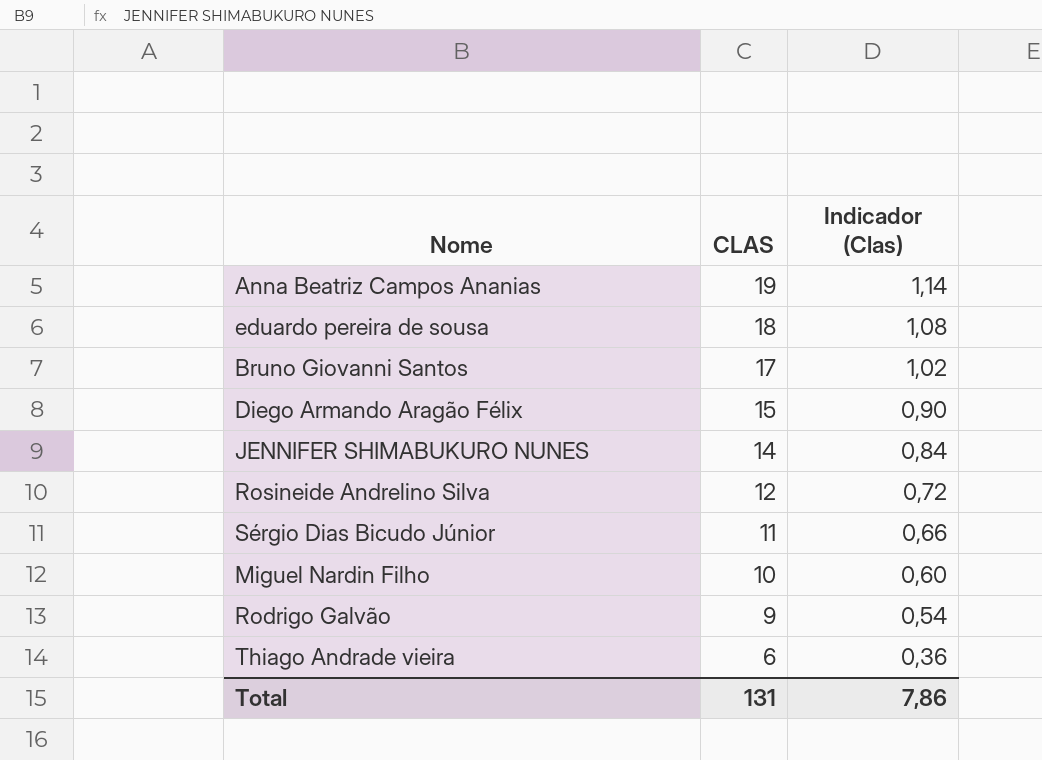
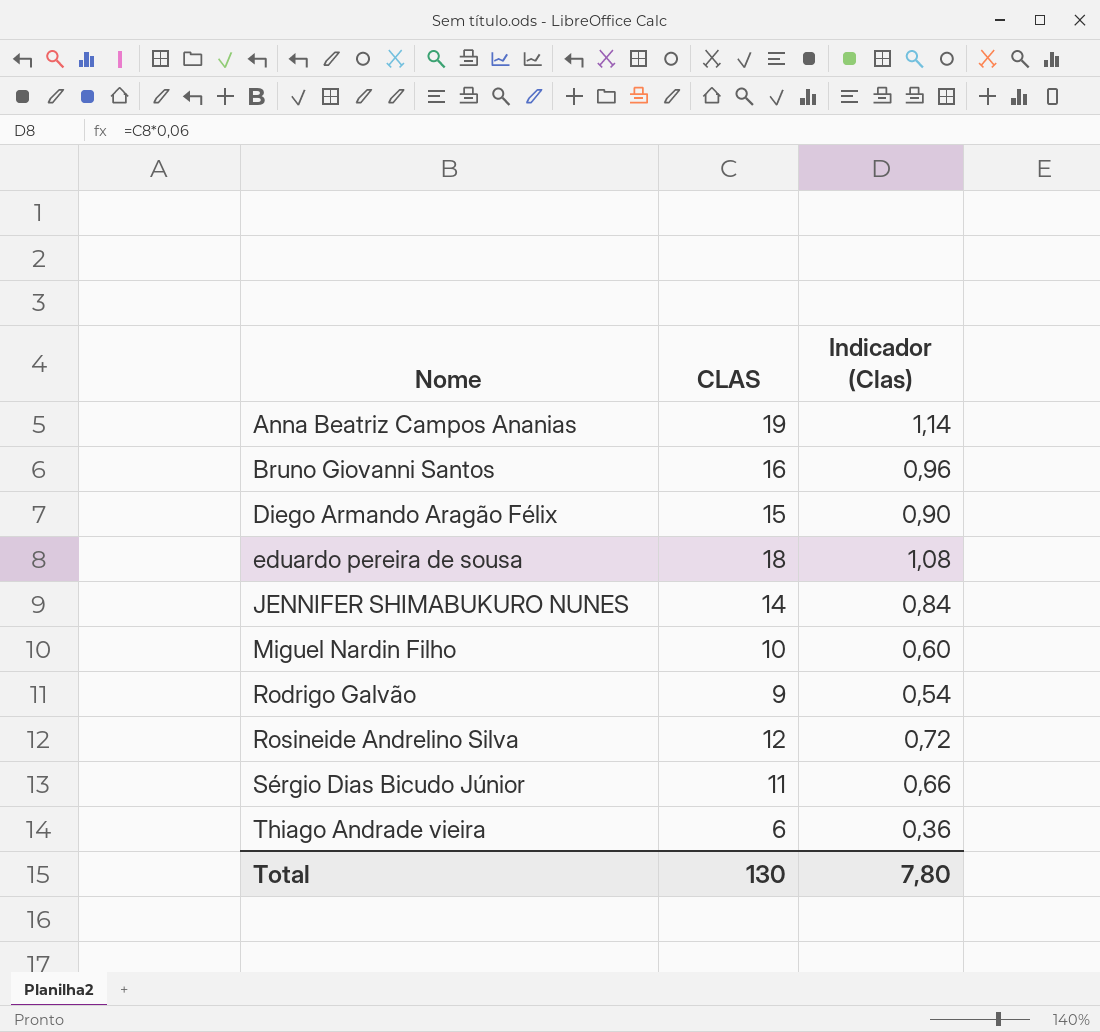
row order: CLAS descending -> Nome ascending
Bruno Giovanni Santos | CLAS: 17 -> 16
Bruno Giovanni Santos | Indicador (Clas): 1,02 -> 0,96
Total | CLAS: 131 -> 130
Total | Indicador (Clas): 7,86 -> 7,80

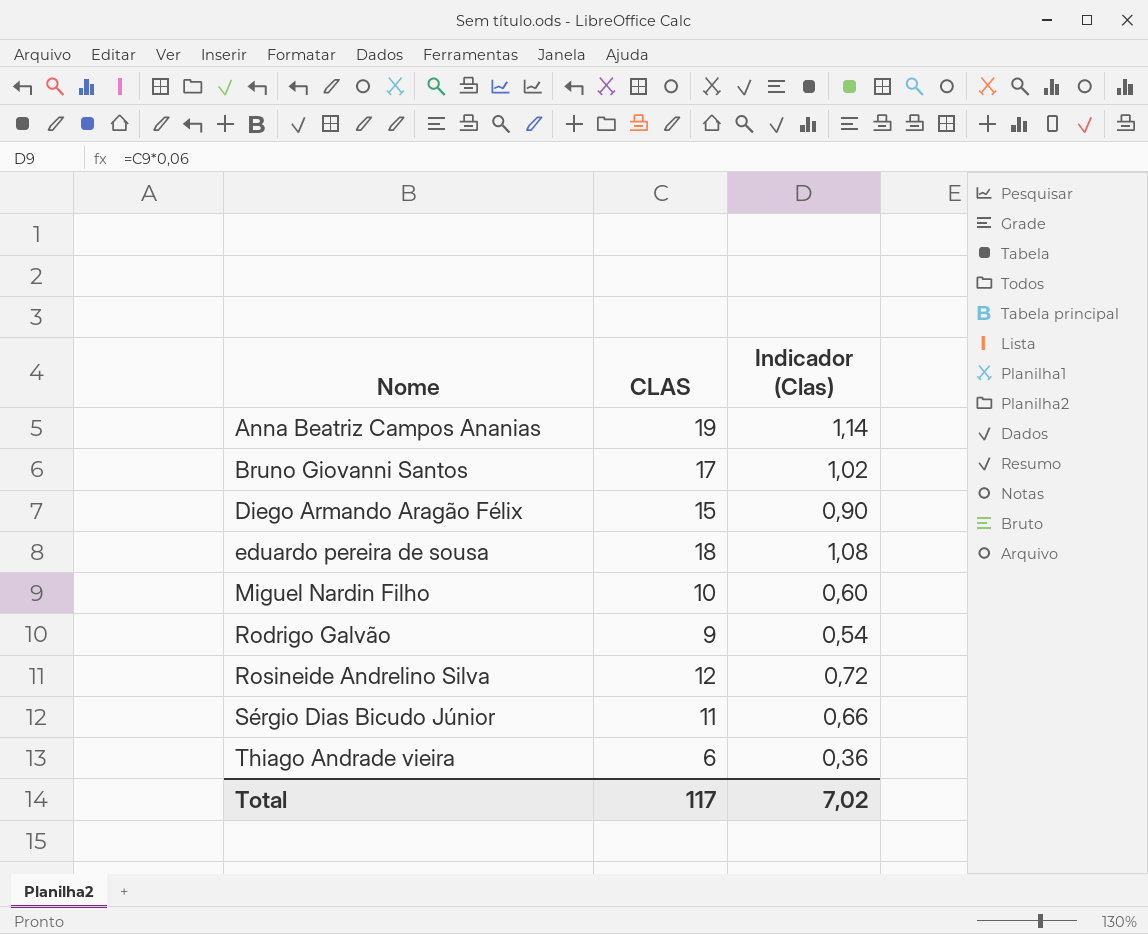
row JENNIFER SHIMABUKURO NUNES: 14 | 0,84 -> none
Bruno Giovanni Santos | CLAS: 16 -> 17
Bruno Giovanni Santos | Indicador (Clas): 0,96 -> 1,02
Total | CLAS: 130 -> 117
Total | Indicador (Clas): 7,80 -> 7,02

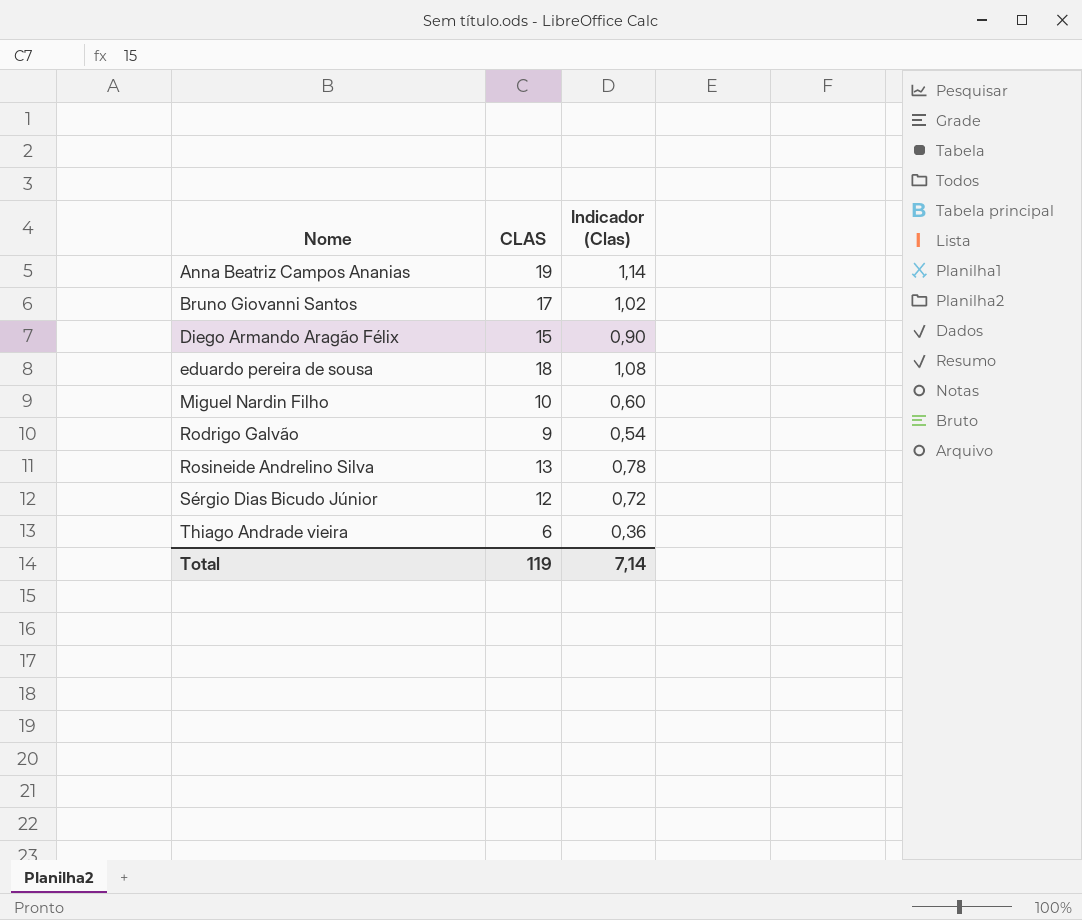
Rosineide Andrelino Silva | CLAS: 12 -> 13
Rosineide Andrelino Silva | Indicador (Clas): 0,72 -> 0,78
Sérgio Dias Bicudo Júnior | CLAS: 11 -> 12
Sérgio Dias Bicudo Júnior | Indicador (Clas): 0,66 -> 0,72
Total | CLAS: 117 -> 119
Total | Indicador (Clas): 7,02 -> 7,14

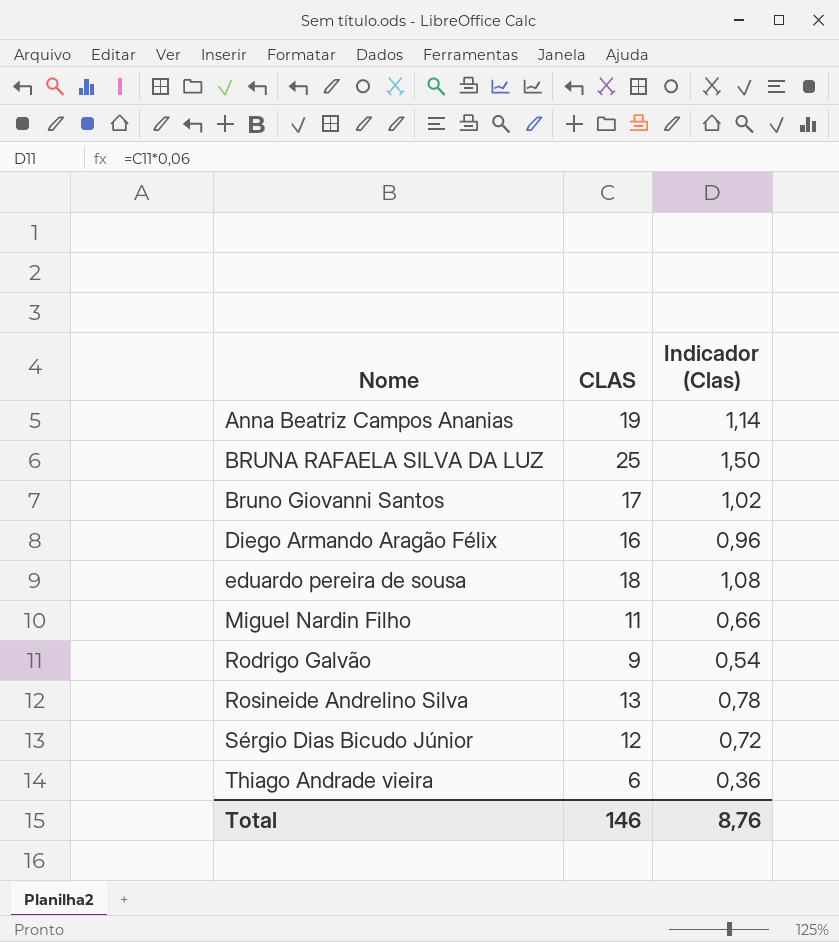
row BRUNA RAFAELA SILVA DA LUZ: none -> 25 | 1,50
Diego Armando Aragão Félix | CLAS: 15 -> 16
Diego Armando Aragão Félix | Indicador (Clas): 0,90 -> 0,96
Miguel Nardin Filho | CLAS: 10 -> 11
Miguel Nardin Filho | Indicador (Clas): 0,60 -> 0,66
Total | CLAS: 119 -> 146
Total | Indicador (Clas): 7,14 -> 8,76

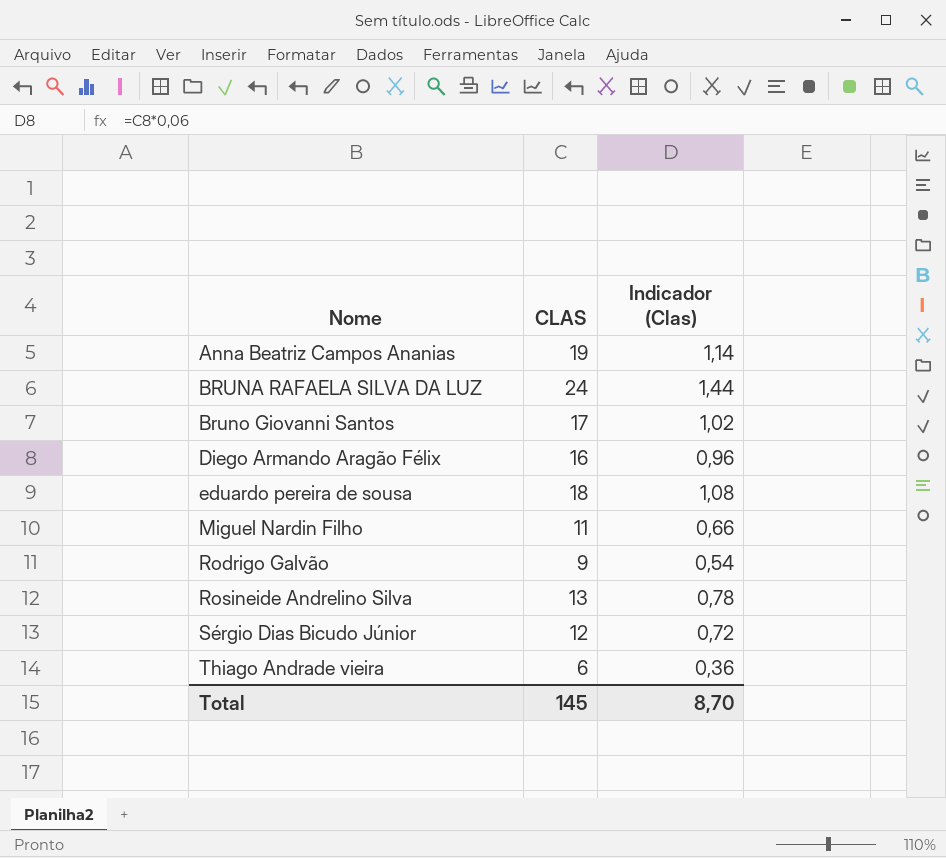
BRUNA RAFAELA SILVA DA LUZ | CLAS: 25 -> 24
BRUNA RAFAELA SILVA DA LUZ | Indicador (Clas): 1,50 -> 1,44
Total | CLAS: 146 -> 145
Total | Indicador (Clas): 8,76 -> 8,70

